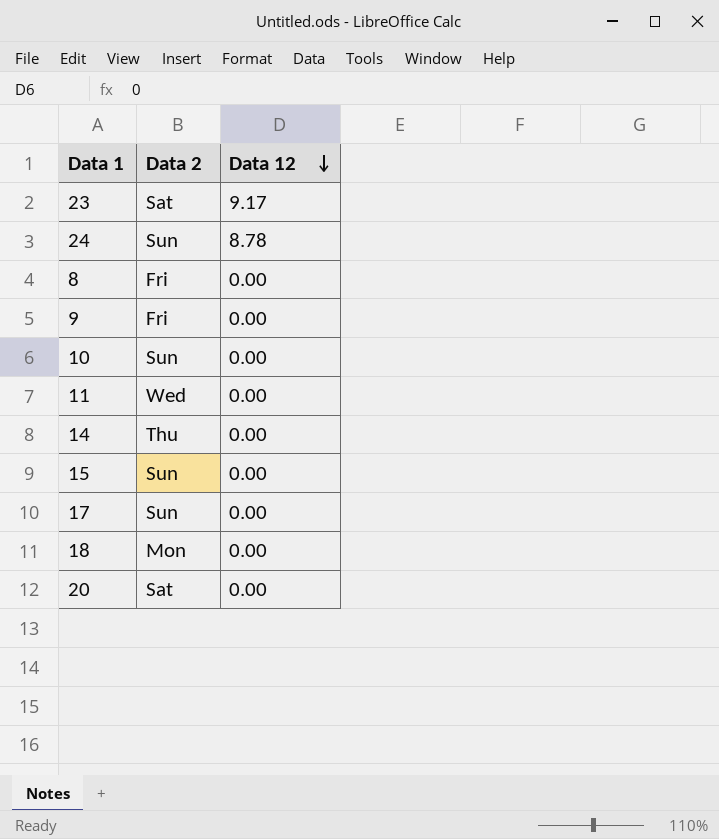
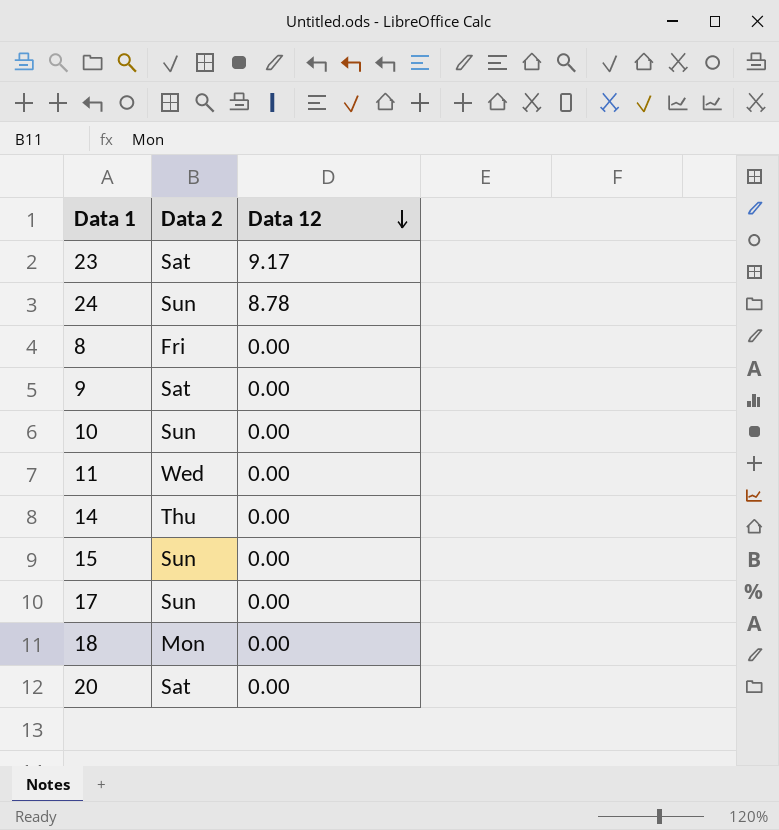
9 | Data 2: Fri -> Sat

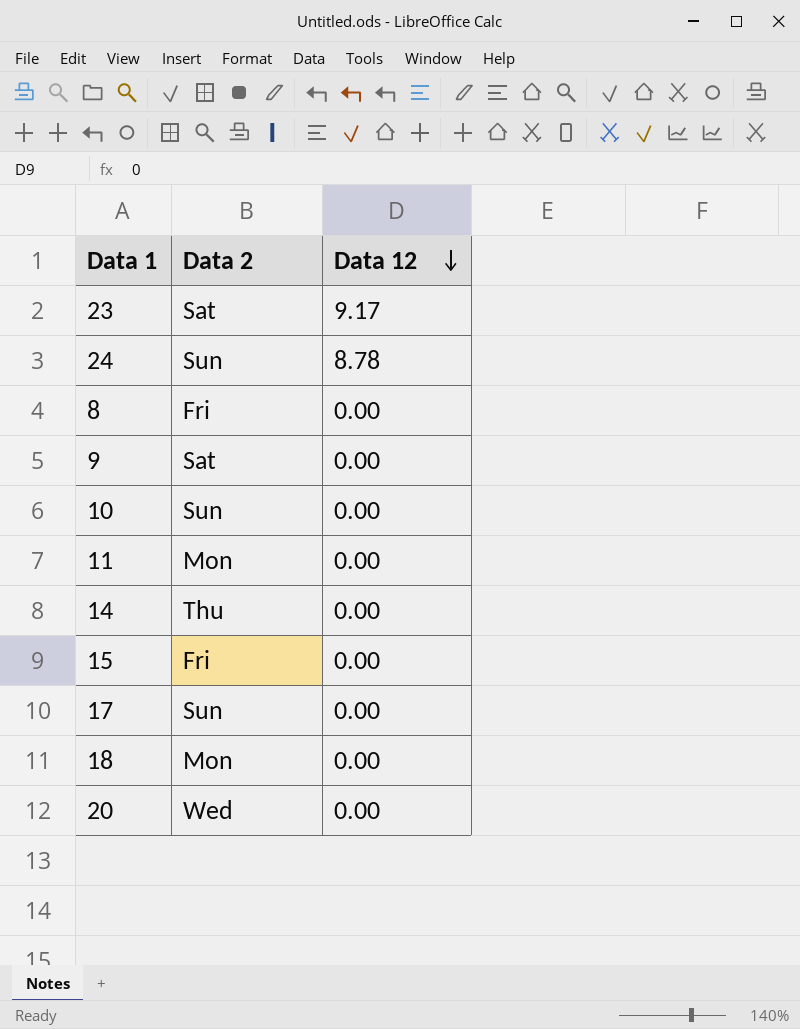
11 | Data 2: Wed -> Mon
15 | Data 2: Sun -> Fri
20 | Data 2: Sat -> Wed

